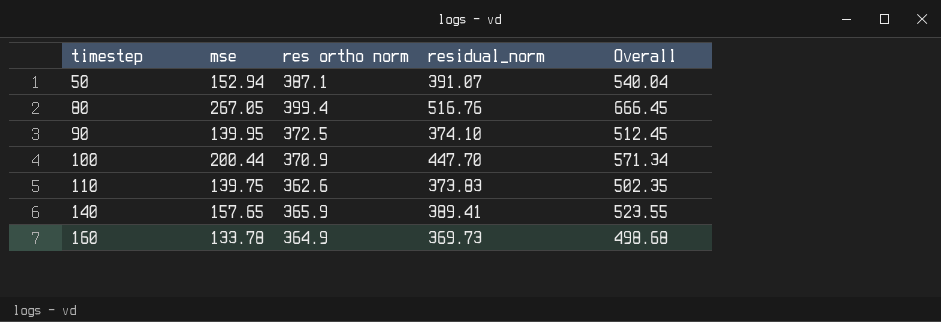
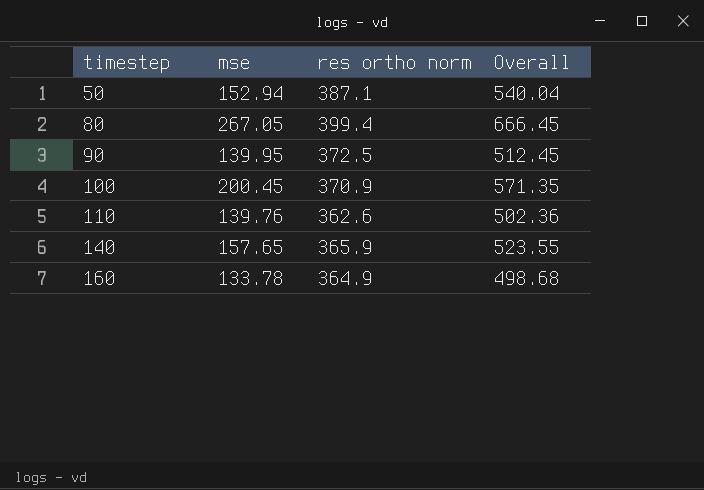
column residual_norm | position: 4 -> none
100 | mse: 200.44 -> 200.45
100 | Overall: 571.34 -> 571.35
110 | mse: 139.75 -> 139.76
110 | Overall: 502.35 -> 502.36

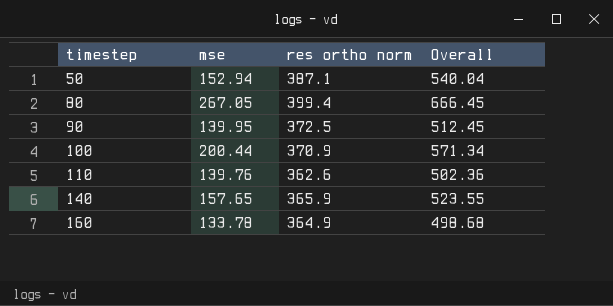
100 | mse: 200.45 -> 200.44
100 | Overall: 571.35 -> 571.34

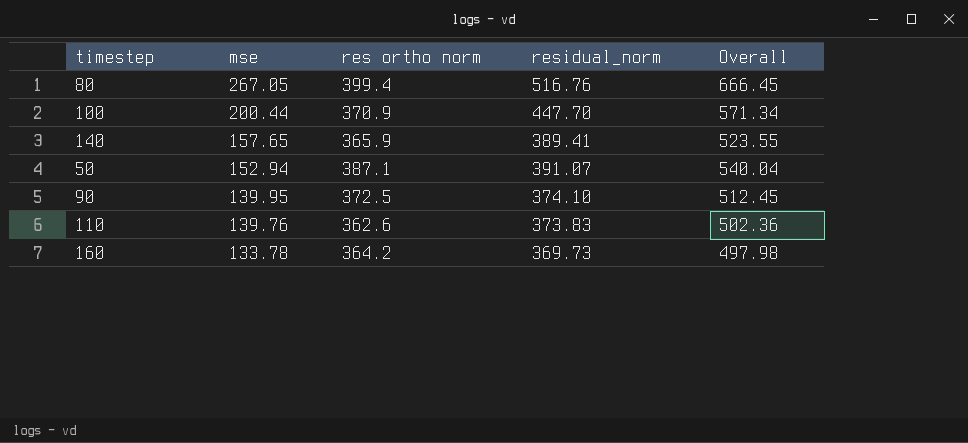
row order: timestep ascending -> mse descending
column residual_norm | position: none -> 4
160 | res ortho norm: 364.9 -> 364.2
160 | Overall: 498.68 -> 497.98

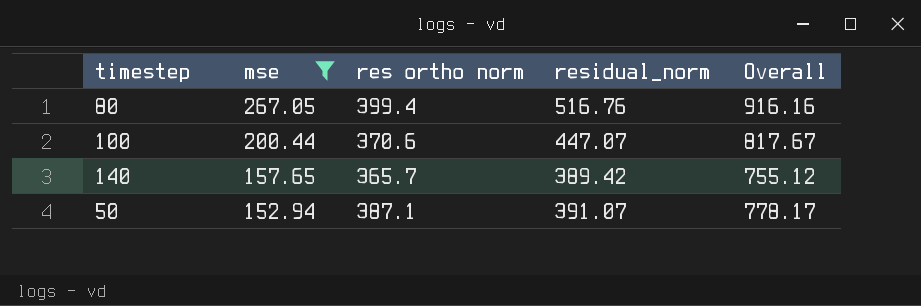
filter: none -> mse >= 152.94
column Overall | formula: [mse] + [res ortho norm] -> [res ortho norm] + [residual_norm]
100 | res ortho norm: 370.9 -> 370.6
100 | residual_norm: 447.70 -> 447.07
140 | res ortho norm: 365.9 -> 365.7
140 | residual_norm: 389.41 -> 389.42

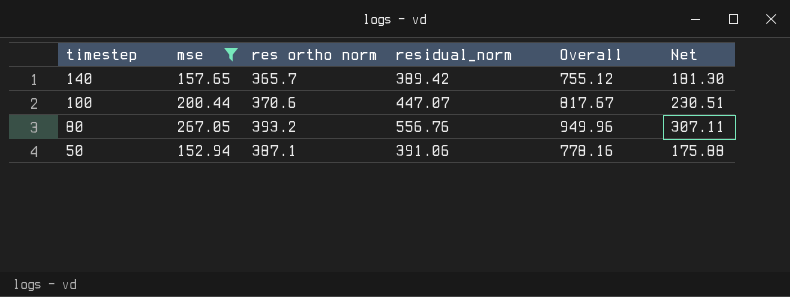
row order: mse descending -> timestep descending
column Net | formula: none -> [mse] * 1.15
80 | res ortho norm: 399.4 -> 393.2
80 | residual_norm: 516.76 -> 556.76
80 | Overall: 916.16 -> 949.96
50 | residual_norm: 391.07 -> 391.06
50 | Overall: 778.17 -> 778.16

